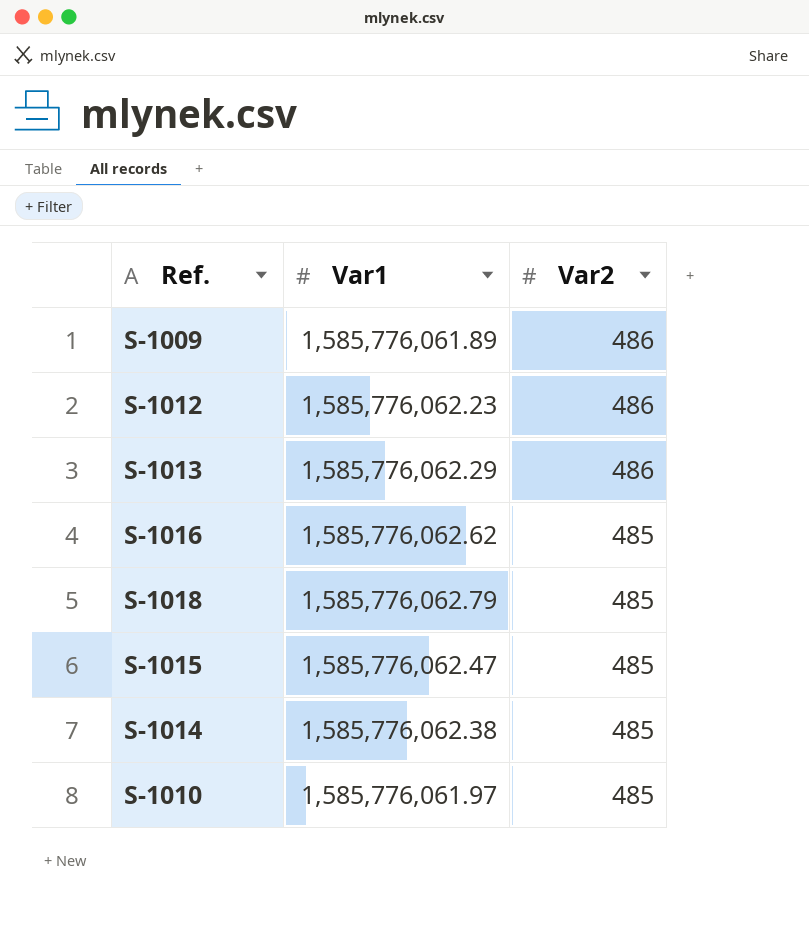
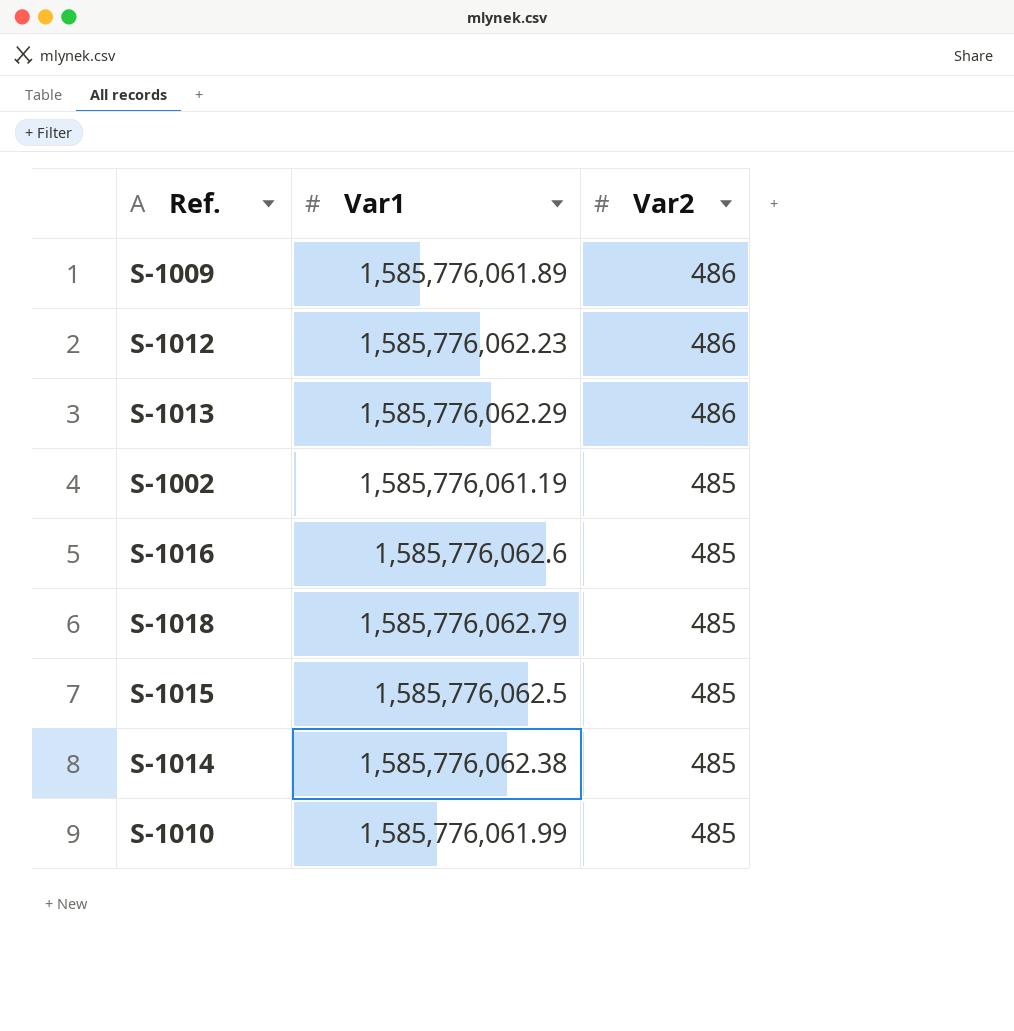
row S-1002: none -> 1,585,776,061.19 | 485
S-1016 | Var1: 1,585,776,062.62 -> 1,585,776,062.6
S-1015 | Var1: 1,585,776,062.47 -> 1,585,776,062.5
S-1010 | Var1: 1,585,776,061.97 -> 1,585,776,061.99

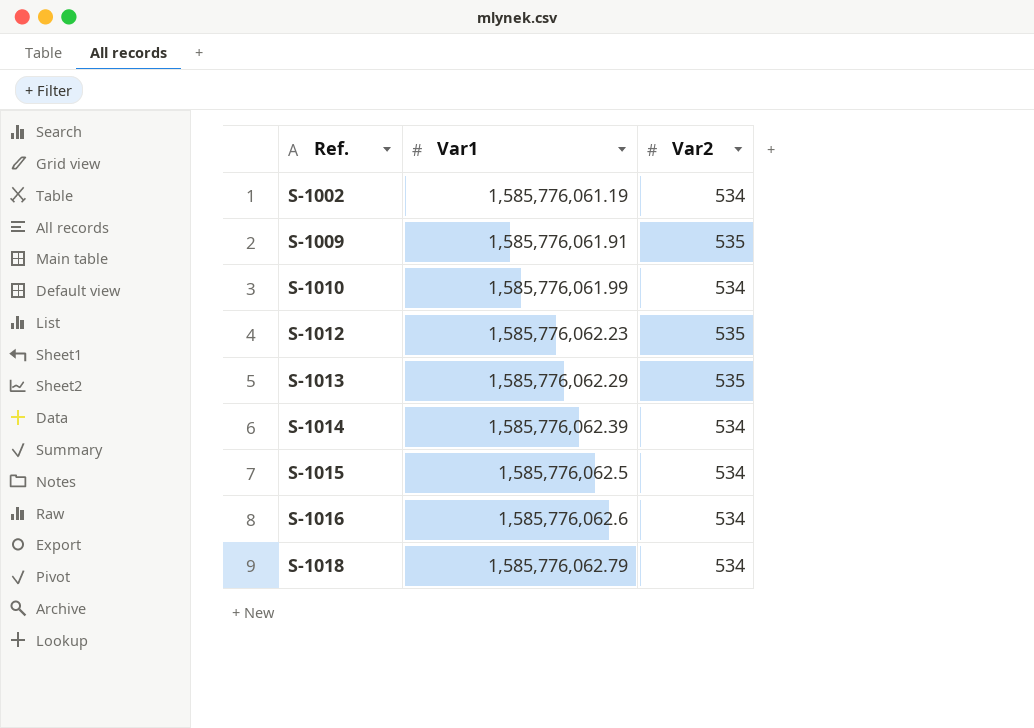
row order: Var2 descending -> Ref. ascending
S-1002 | Var2: 485 -> 534
S-1009 | Var1: 1,585,776,061.89 -> 1,585,776,061.91
S-1009 | Var2: 486 -> 535
S-1010 | Var2: 485 -> 534
S-1012 | Var2: 486 -> 535
S-1013 | Var2: 486 -> 535
S-1014 | Var1: 1,585,776,062.38 -> 1,585,776,062.39
S-1014 | Var2: 485 -> 534
S-1015 | Var2: 485 -> 534
S-1016 | Var2: 485 -> 534
S-1018 | Var2: 485 -> 534

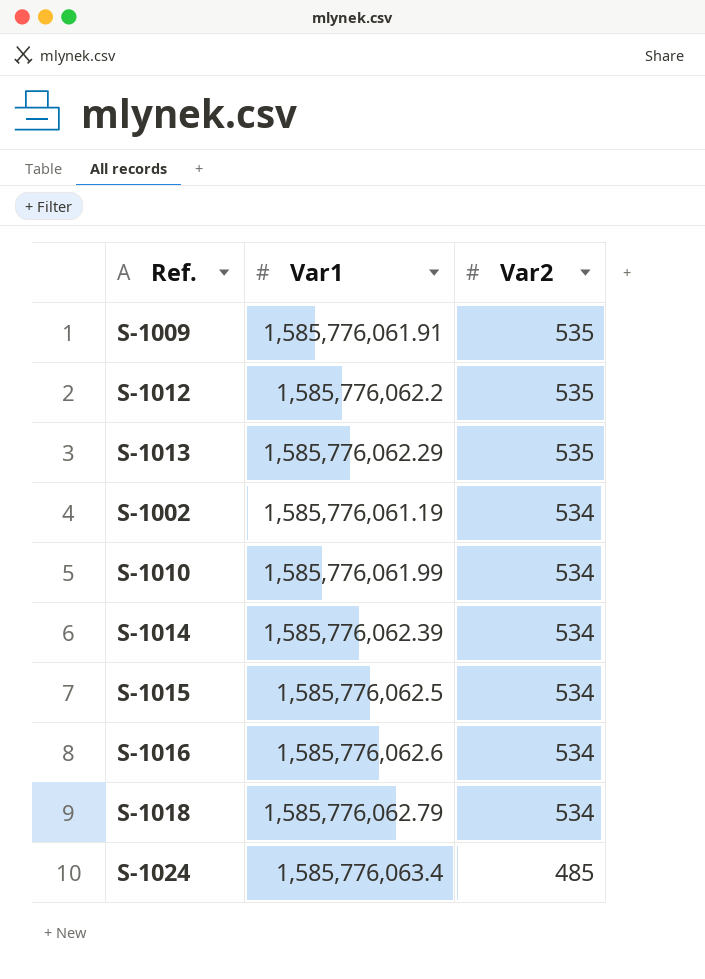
row order: Ref. ascending -> Var2 descending
S-1012 | Var1: 1,585,776,062.23 -> 1,585,776,062.2
row S-1024: none -> 1,585,776,063.4 | 485

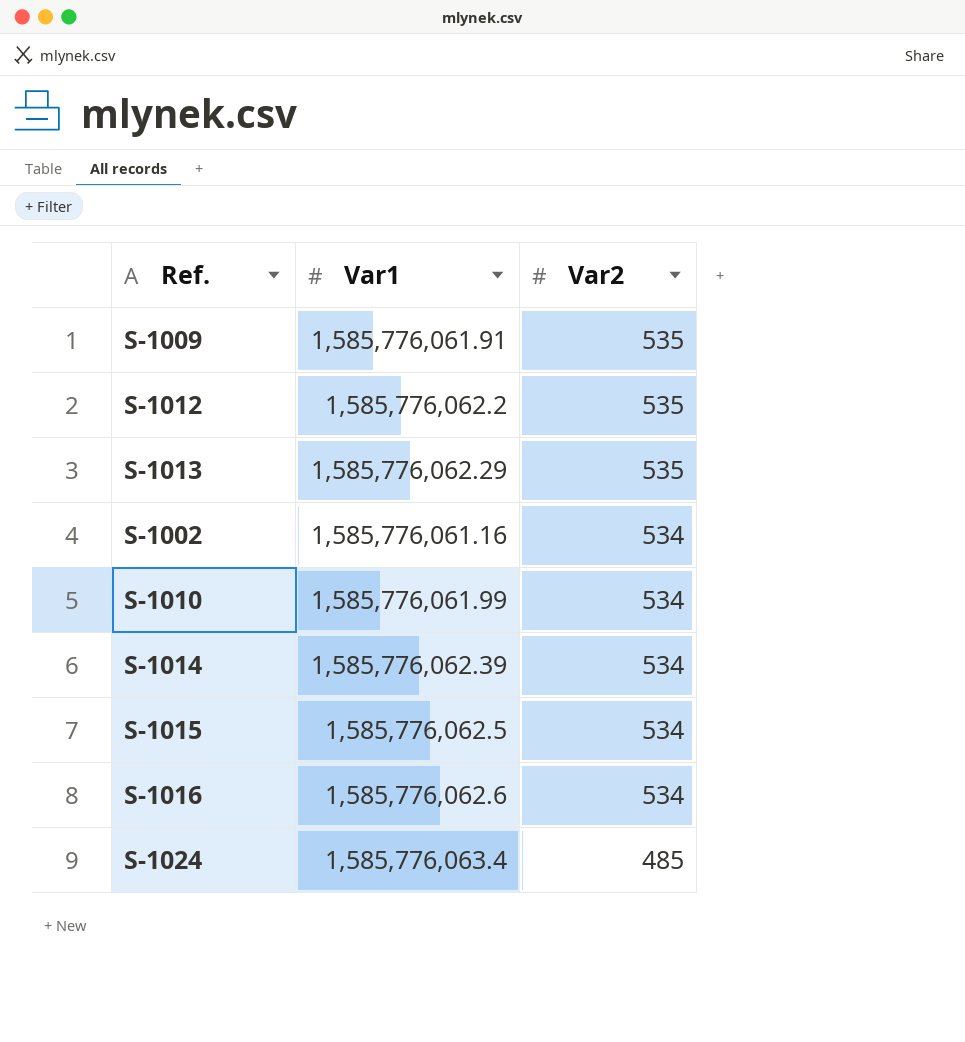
row S-1018: 1,585,776,062.79 | 534 -> none
S-1002 | Var1: 1,585,776,061.19 -> 1,585,776,061.16

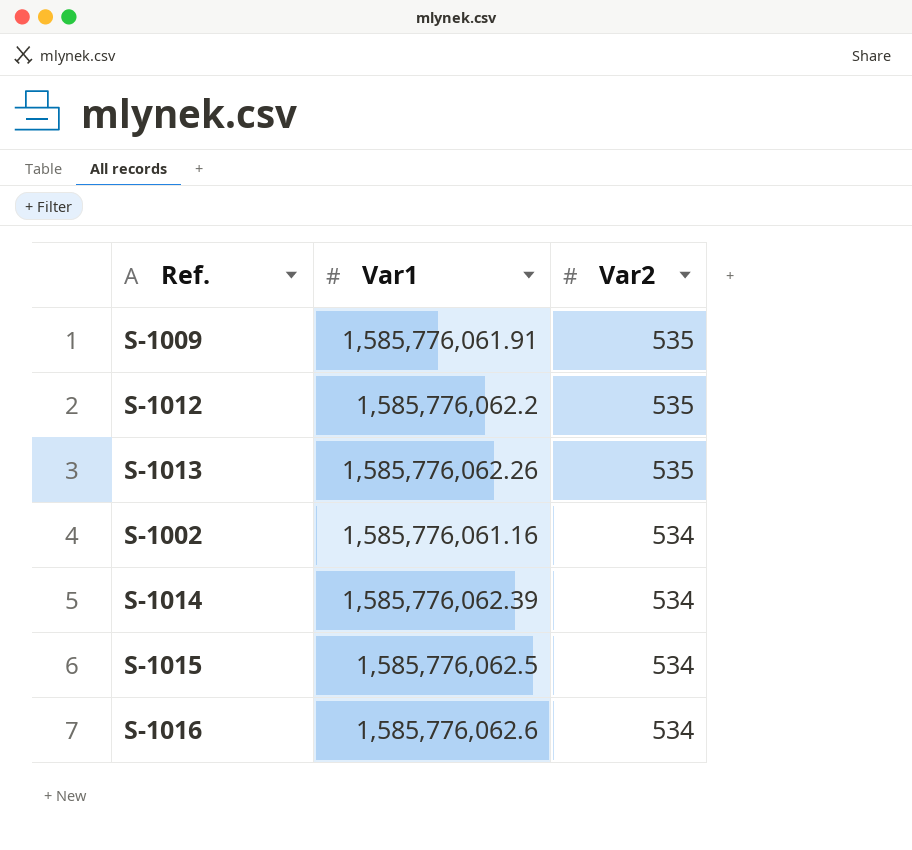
row S-1010: 1,585,776,061.99 | 534 -> none
row S-1024: 1,585,776,063.4 | 485 -> none
S-1013 | Var1: 1,585,776,062.29 -> 1,585,776,062.26

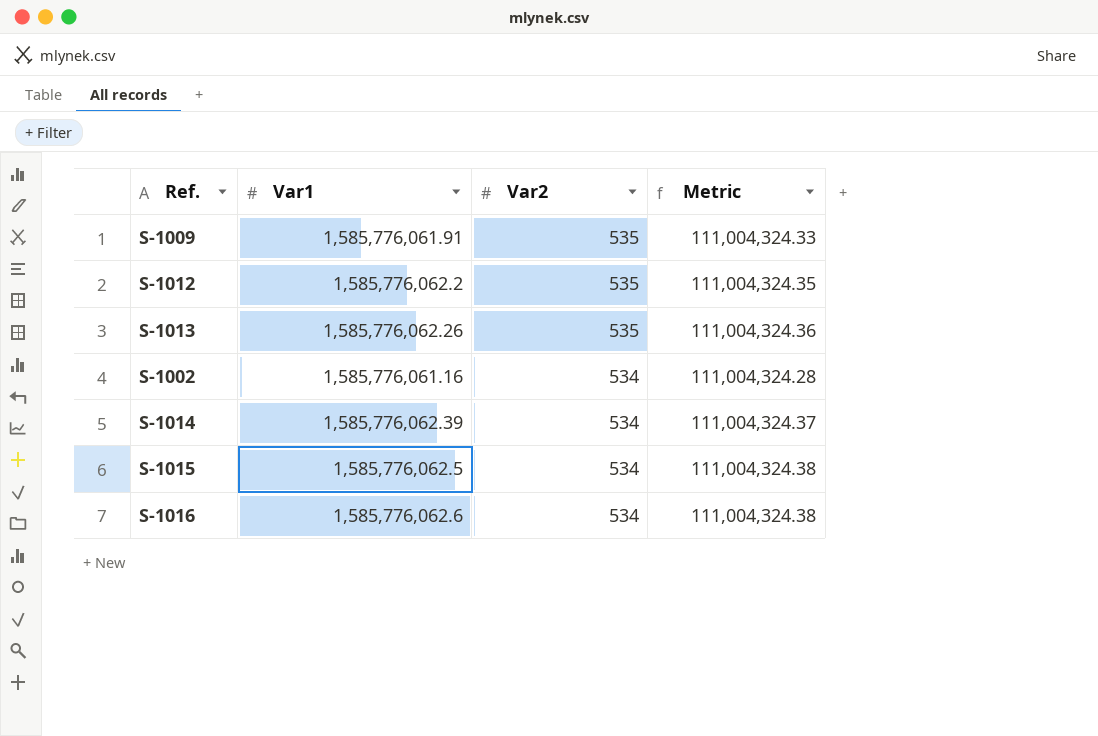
column Metric | formula: none -> [Var1] * 0.07

